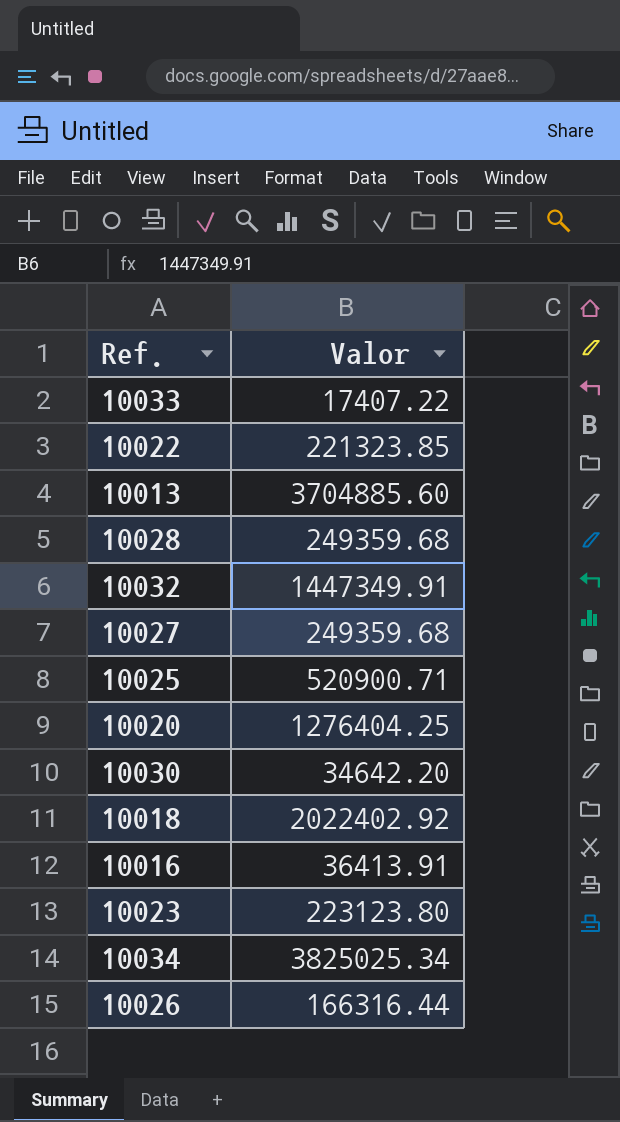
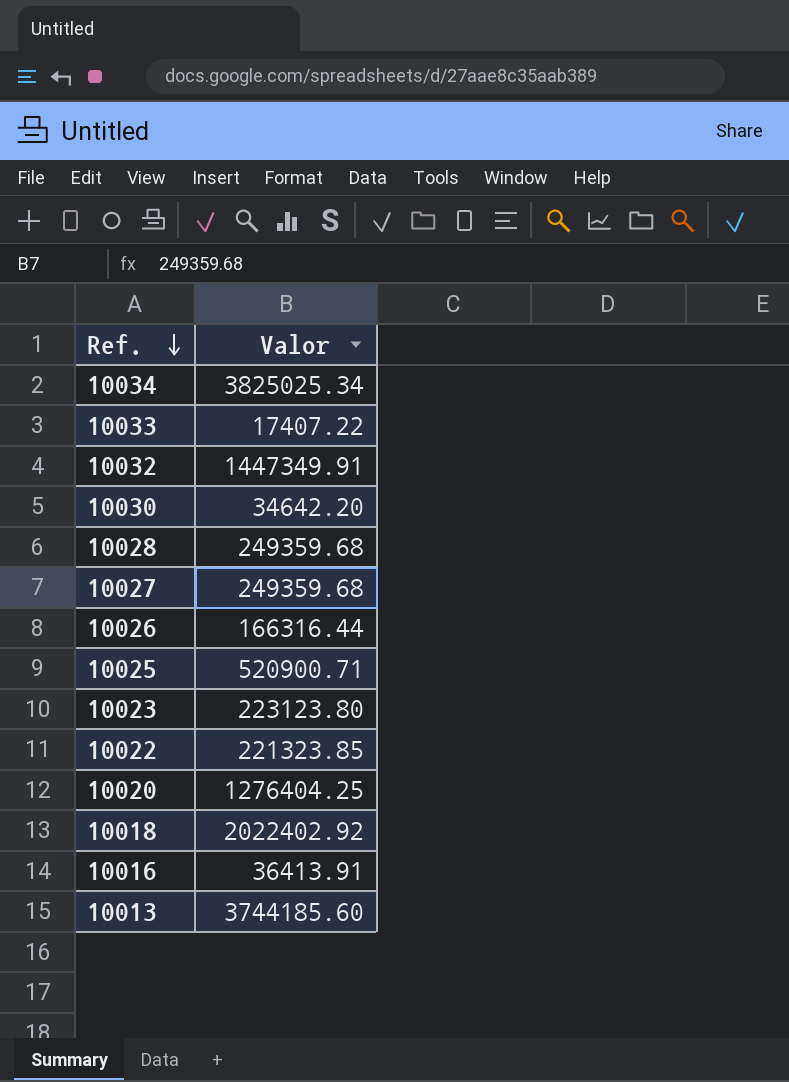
row order: none -> Ref. descending
10013 | Valor: 3704885.60 -> 3744185.60

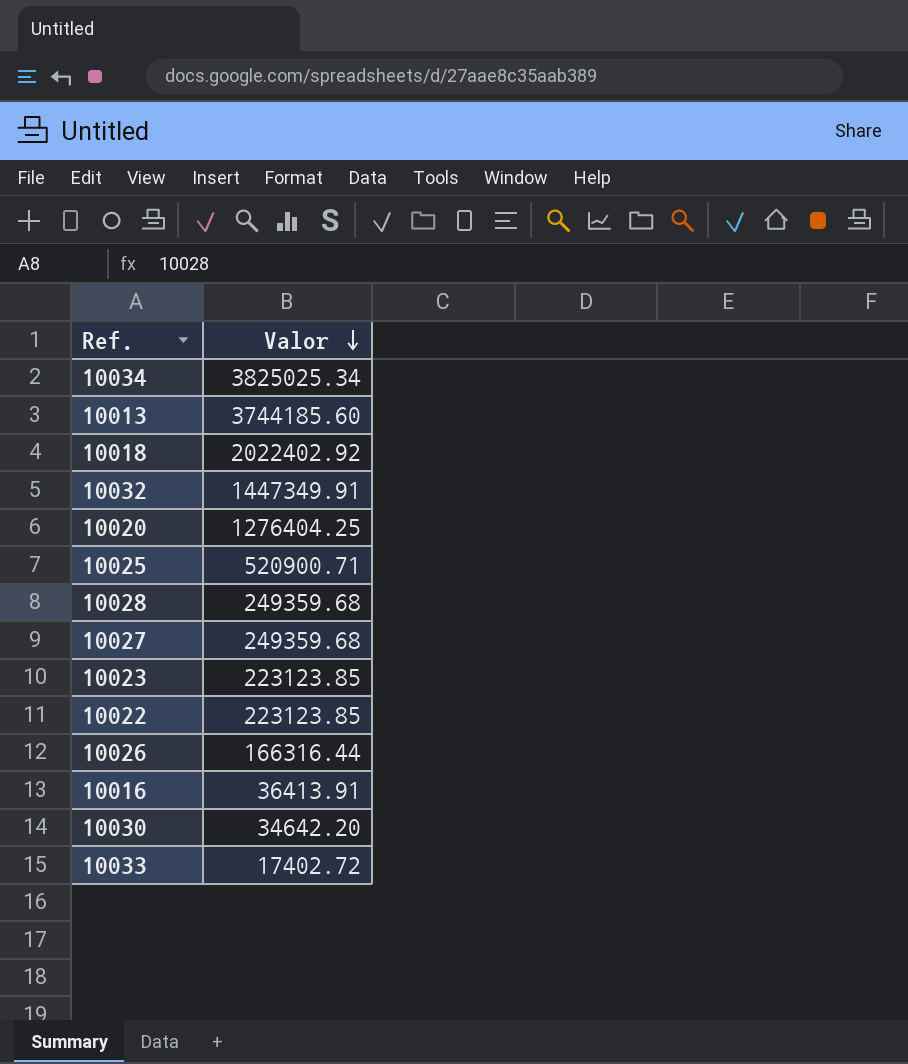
row order: Ref. descending -> Valor descending
10023 | Valor: 223123.80 -> 223123.85
10022 | Valor: 221323.85 -> 223123.85
10033 | Valor: 17407.22 -> 17402.72

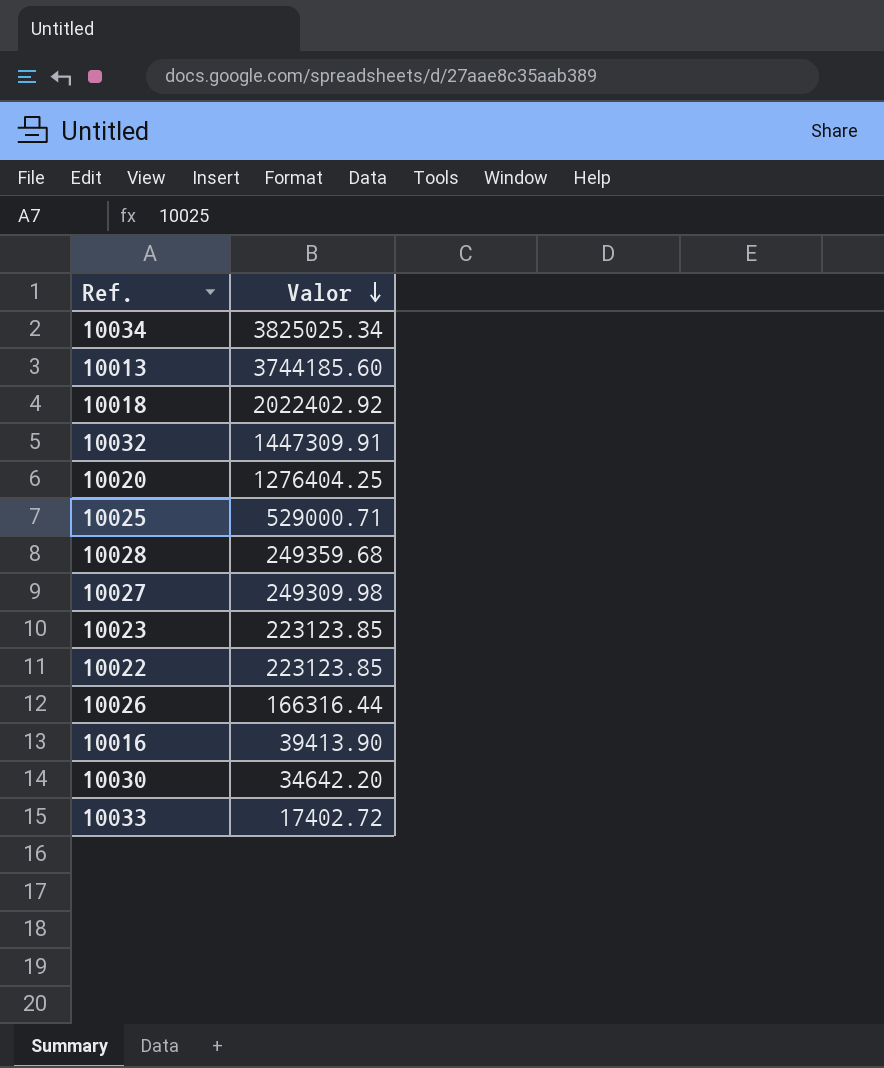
10032 | Valor: 1447349.91 -> 1447309.91
10025 | Valor: 520900.71 -> 529000.71
10027 | Valor: 249359.68 -> 249309.98
10016 | Valor: 36413.91 -> 39413.90

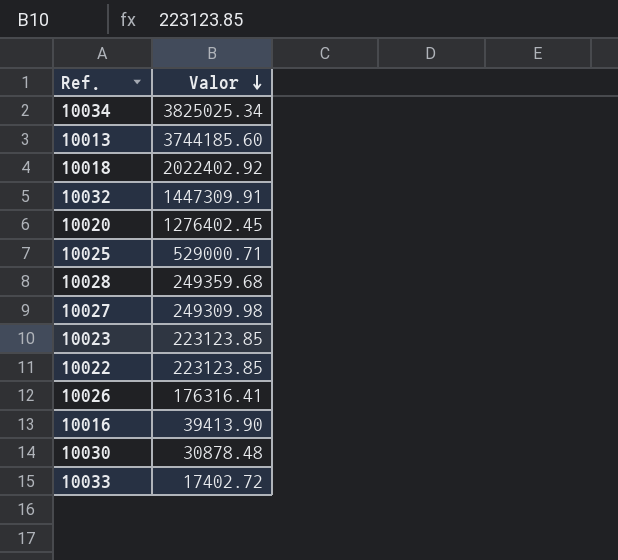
10020 | Valor: 1276404.25 -> 1276402.45
10026 | Valor: 166316.44 -> 176316.41
10030 | Valor: 34642.20 -> 30878.48

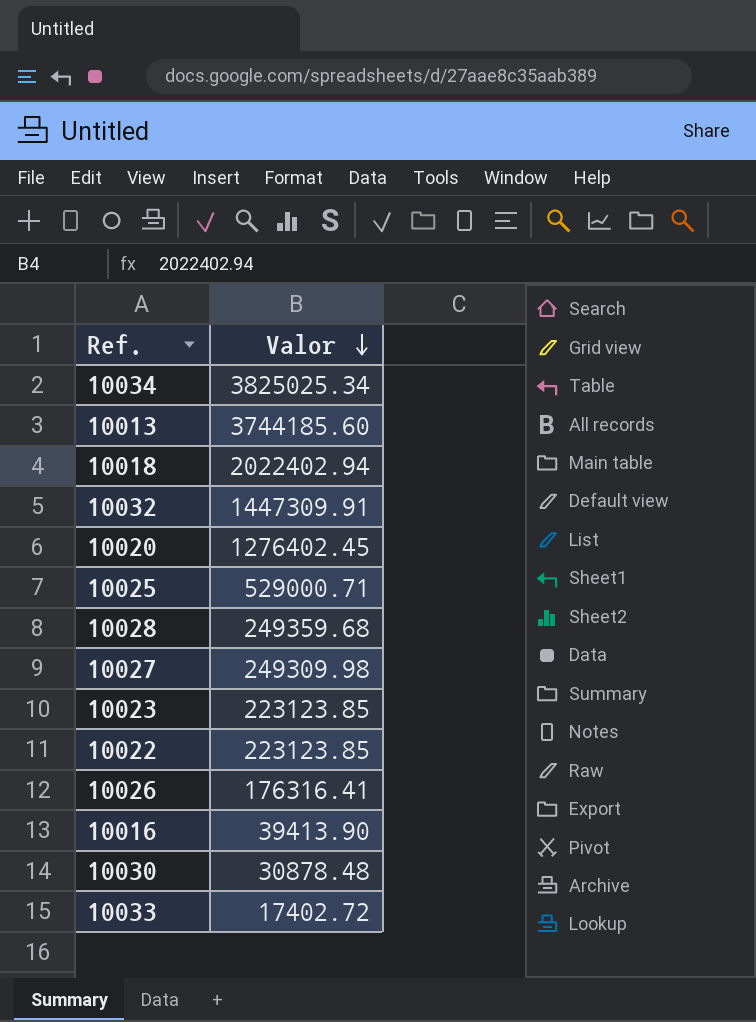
10018 | Valor: 2022402.92 -> 2022402.94

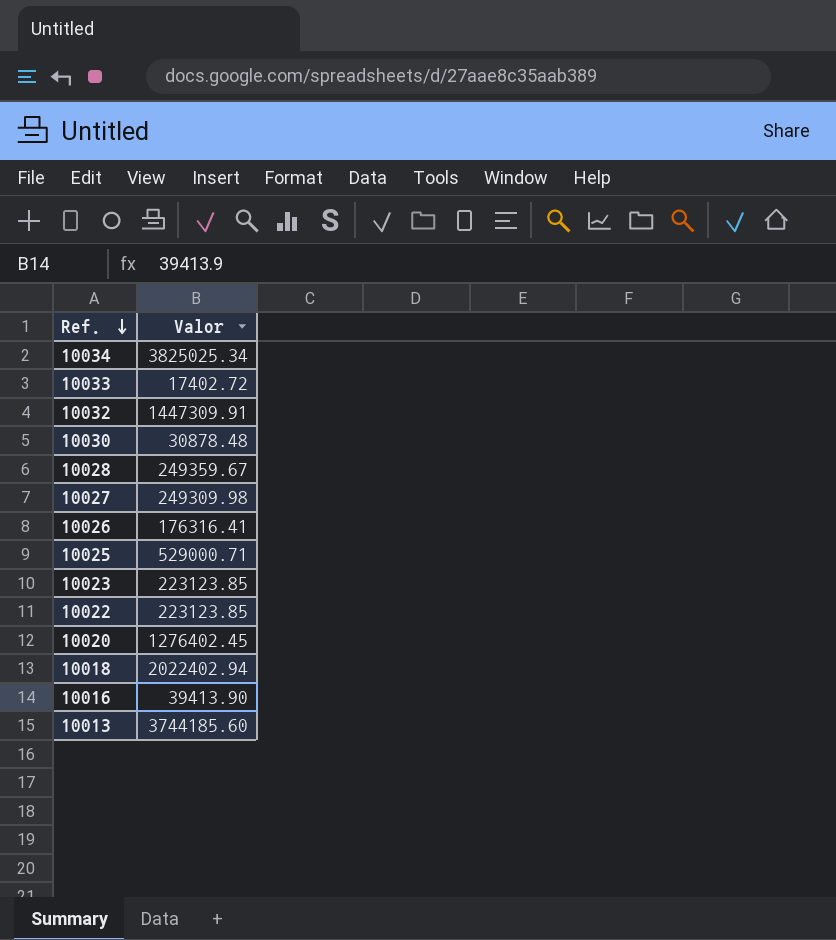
row order: Valor descending -> Ref. descending
10028 | Valor: 249359.68 -> 249359.67

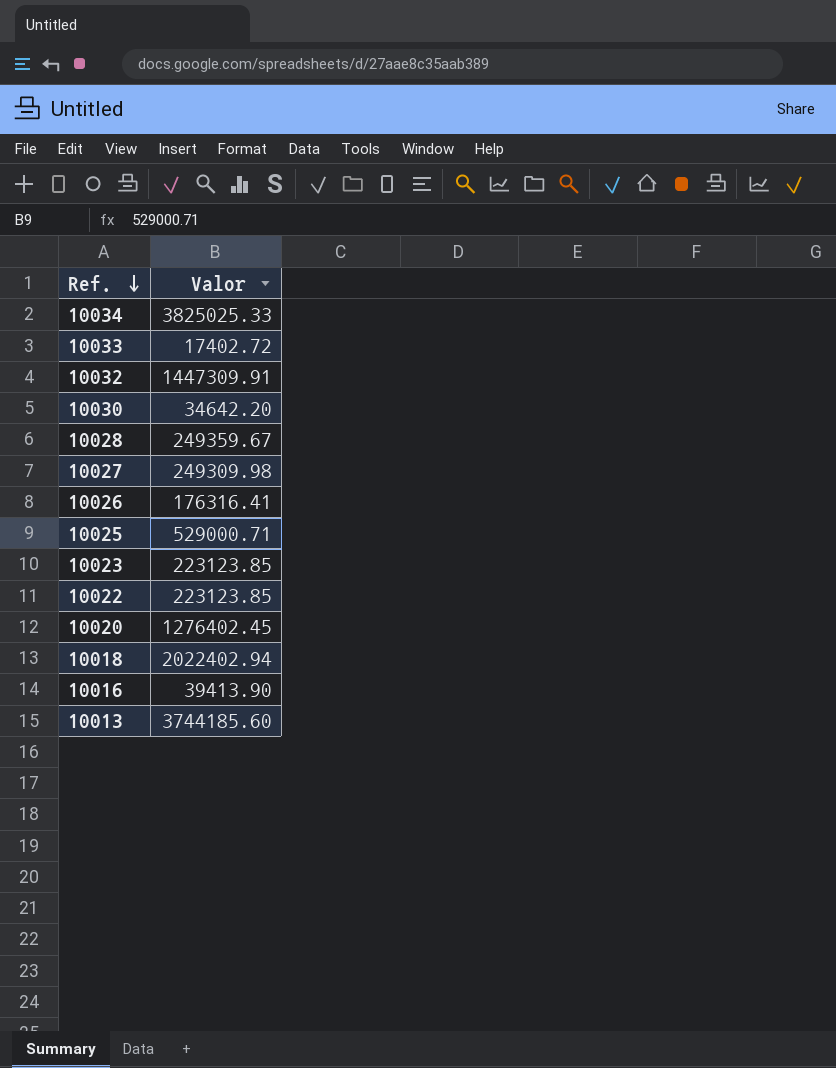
10034 | Valor: 3825025.34 -> 3825025.33
10030 | Valor: 30878.48 -> 34642.20

